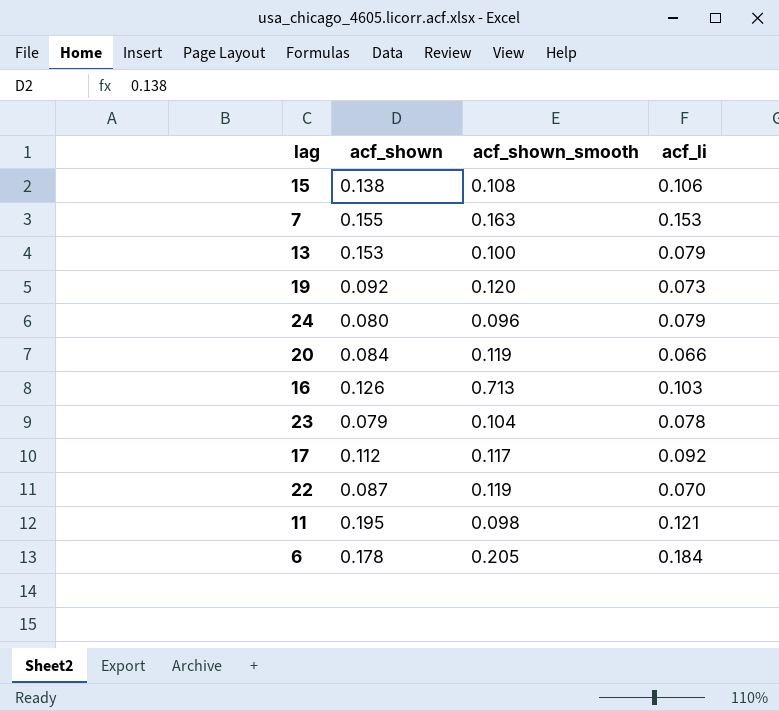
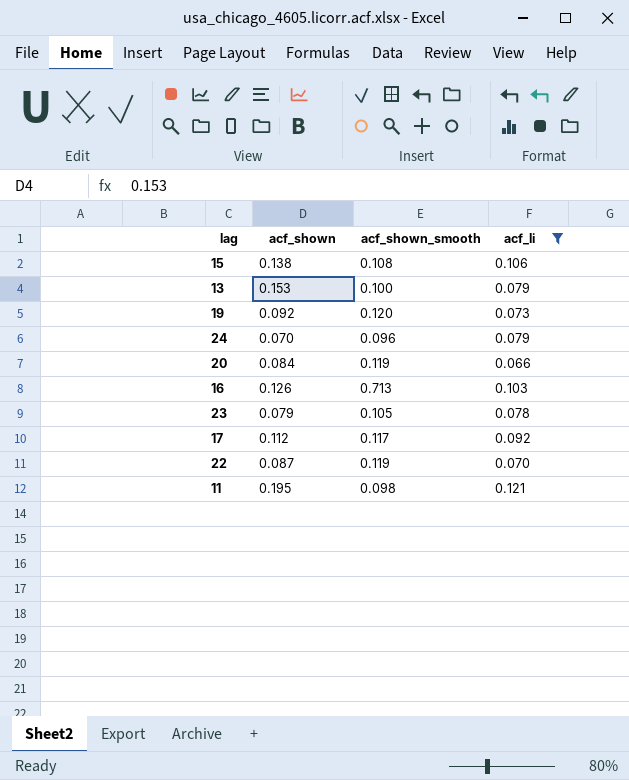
filter: none -> acf_li <= 0.121
24 | acf_shown: 0.080 -> 0.070
23 | acf_shown_smooth: 0.104 -> 0.105

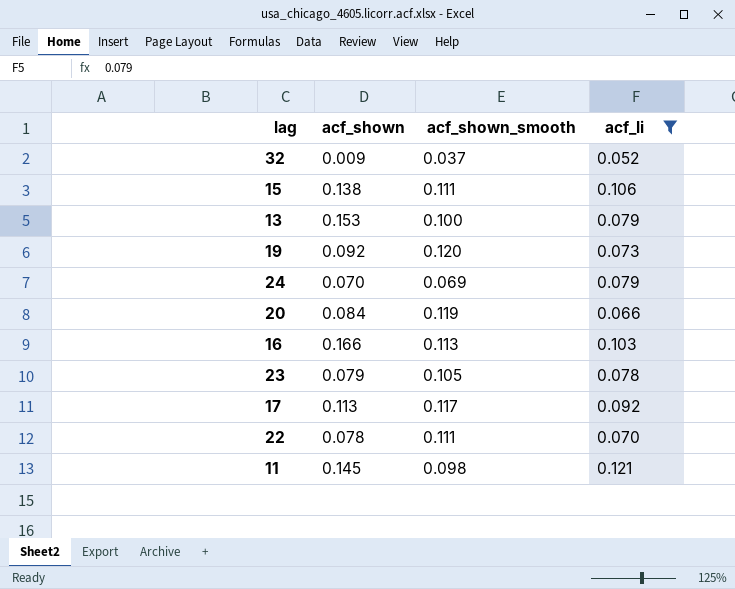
row 32: none -> 0.009 | 0.037 | 0.052
15 | acf_shown_smooth: 0.108 -> 0.111
24 | acf_shown_smooth: 0.096 -> 0.069
16 | acf_shown: 0.126 -> 0.166
16 | acf_shown_smooth: 0.713 -> 0.113
17 | acf_shown: 0.112 -> 0.113
22 | acf_shown: 0.087 -> 0.078
22 | acf_shown_smooth: 0.119 -> 0.111
11 | acf_shown: 0.195 -> 0.145

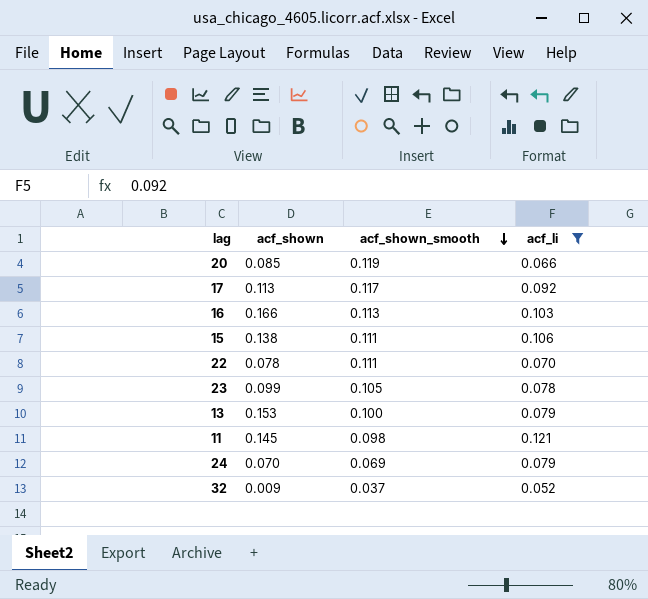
row order: none -> acf_shown_smooth descending
row 19: 0.092 | 0.120 | 0.073 -> none
20 | acf_shown: 0.084 -> 0.085
23 | acf_shown: 0.079 -> 0.099

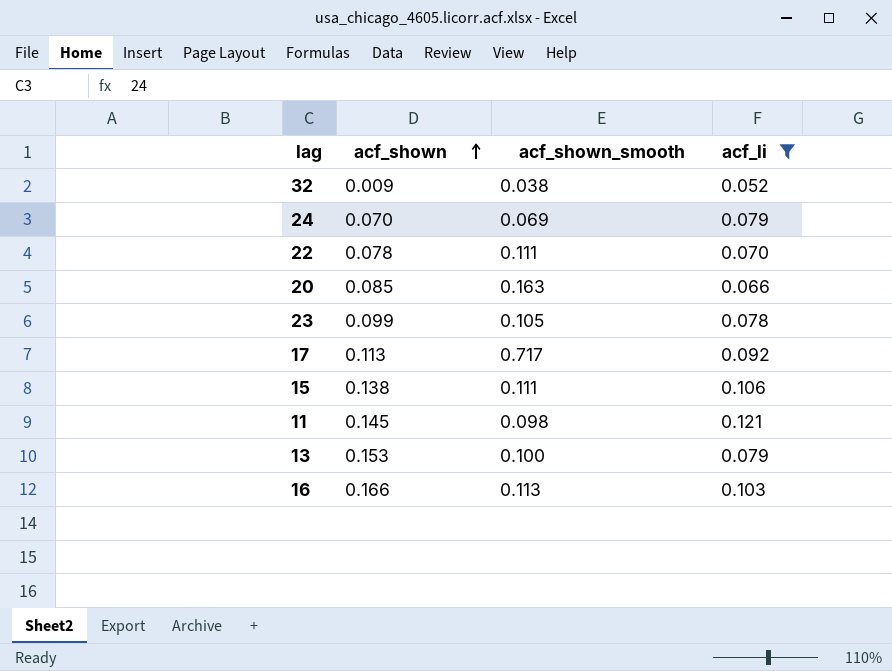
row order: acf_shown_smooth descending -> acf_shown ascending
32 | acf_shown_smooth: 0.037 -> 0.038
20 | acf_shown_smooth: 0.119 -> 0.163
17 | acf_shown_smooth: 0.117 -> 0.717

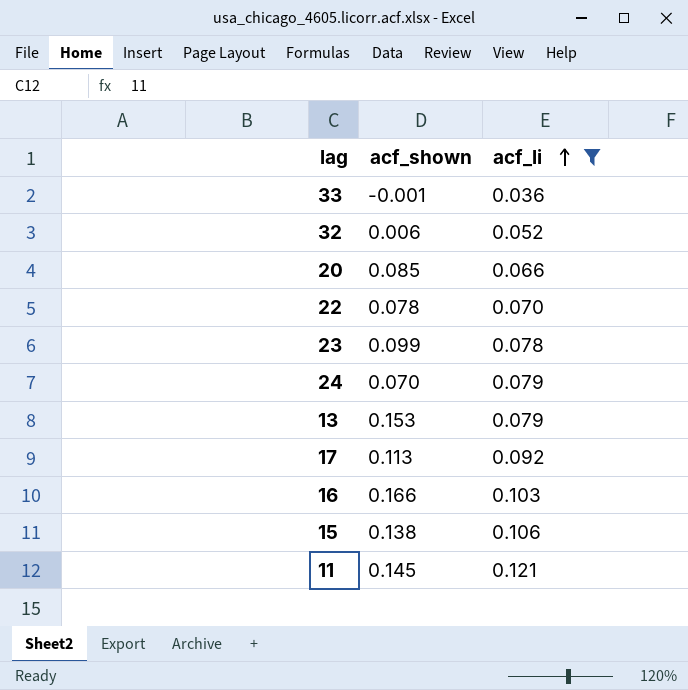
row order: acf_shown ascending -> acf_li ascending
column acf_shown_smooth | position: 3 -> none
row 33: none -> -0.001 | 0.036
32 | acf_shown: 0.009 -> 0.006

